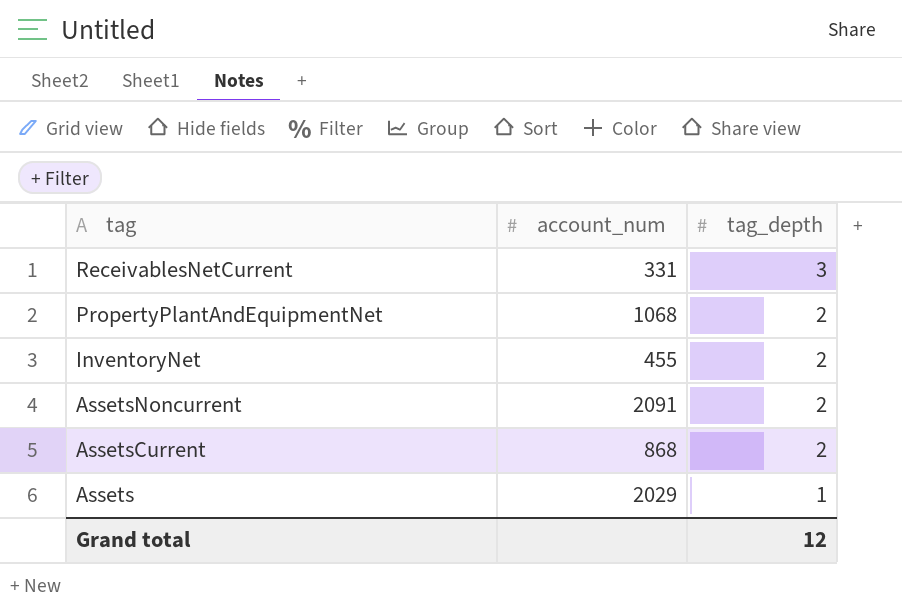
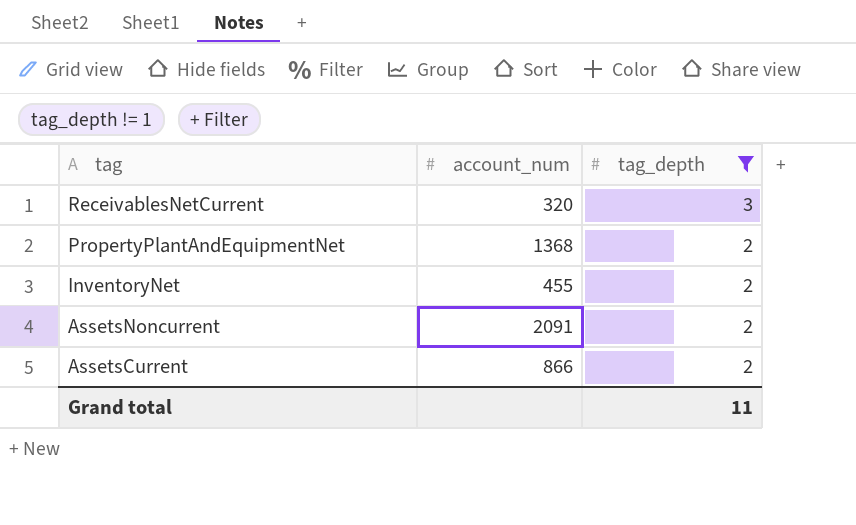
filter: none -> tag_depth != 1
ReceivablesNetCurrent | account_num: 331 -> 320
PropertyPlantAndEquipmentNet | account_num: 1068 -> 1368
AssetsCurrent | account_num: 868 -> 866
Grand total | tag_depth: 12 -> 11

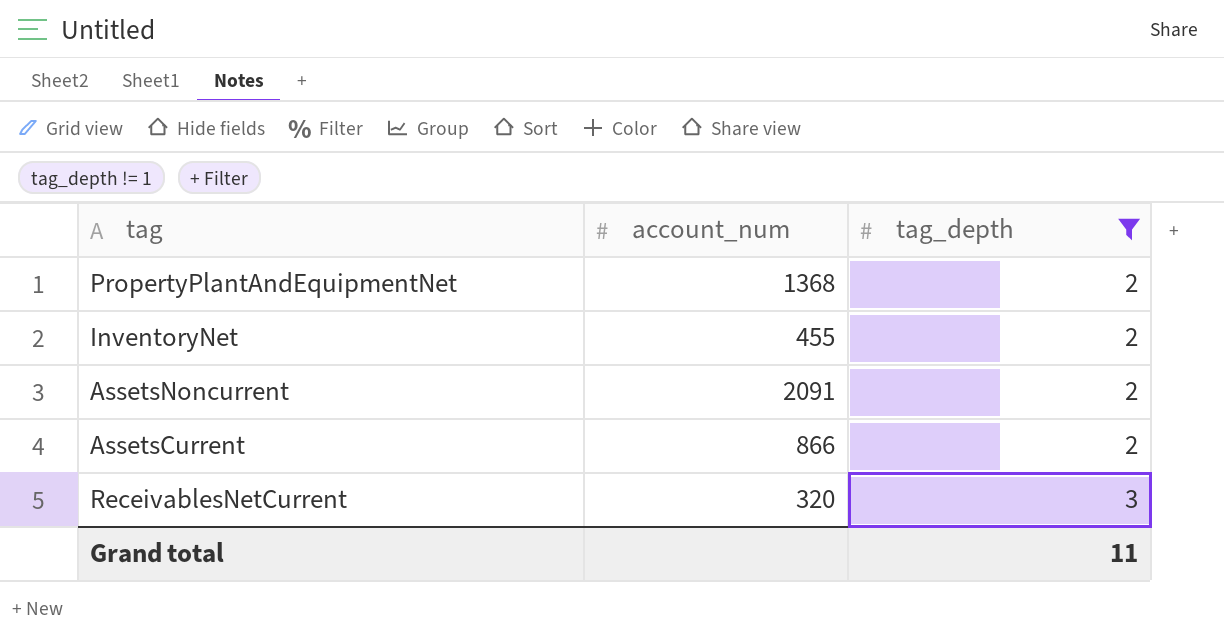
row order: tag descending -> tag_depth ascending

